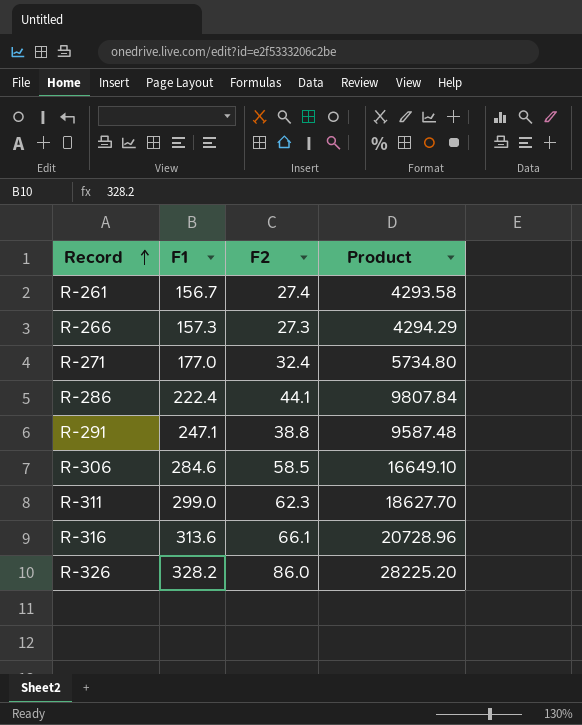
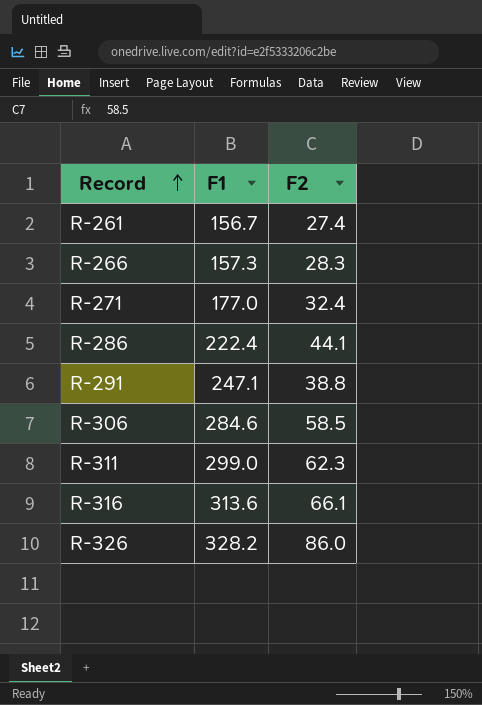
column Product | formula: [F1] * [F2] -> none
R-266 | F2: 27.3 -> 28.3

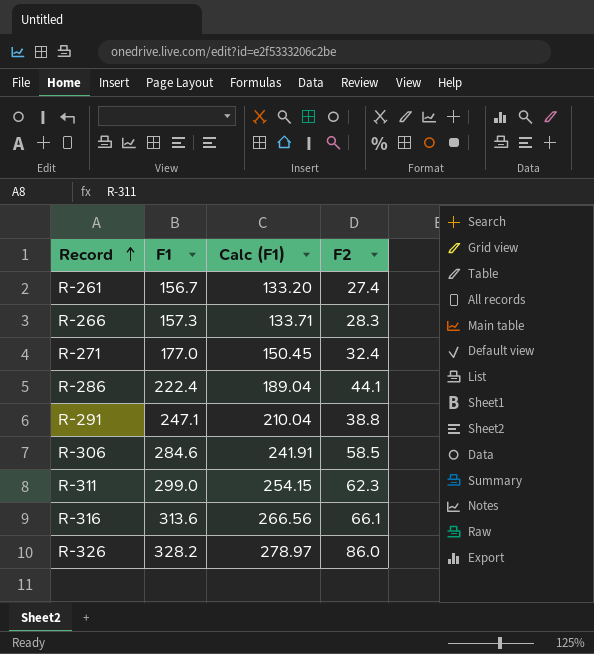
column Calc (F1) | formula: none -> [F1] * 0.85

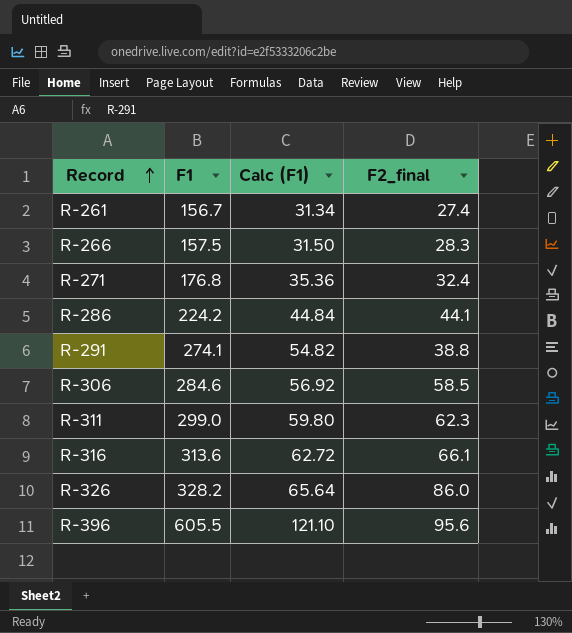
column Calc (F1) | formula: [F1] * 0.85 -> [F1] * 0.2
column name: F2 -> F2_final
R-266 | F1: 157.3 -> 157.5
R-271 | F1: 177.0 -> 176.8
R-286 | F1: 222.4 -> 224.2
R-291 | F1: 247.1 -> 274.1
row R-396: none -> 605.5 | 121.10 | 95.6

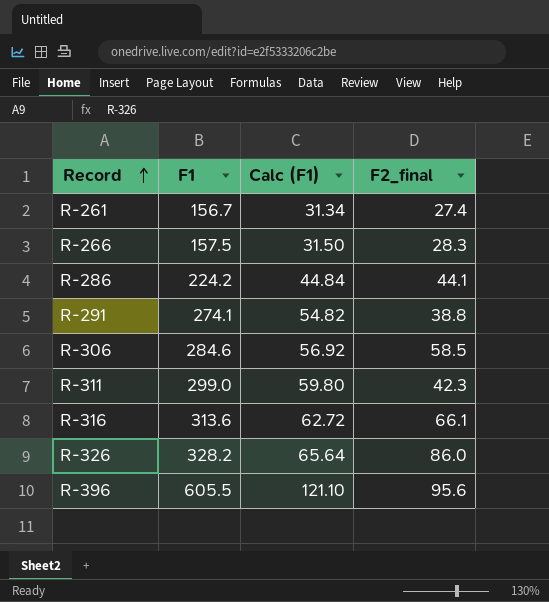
row R-271: 176.8 | 35.36 | 32.4 -> none
R-311 | F2_final: 62.3 -> 42.3

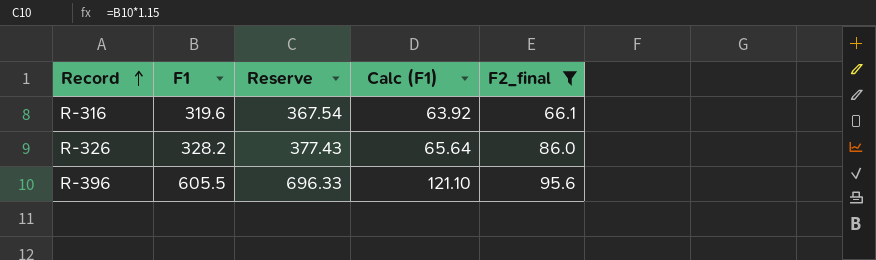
filter: none -> F2_final >= 66.1
column Reserve | formula: none -> [F1] * 1.15
R-316 | F1: 313.6 -> 319.6
R-316 | Calc (F1): 62.72 -> 63.92

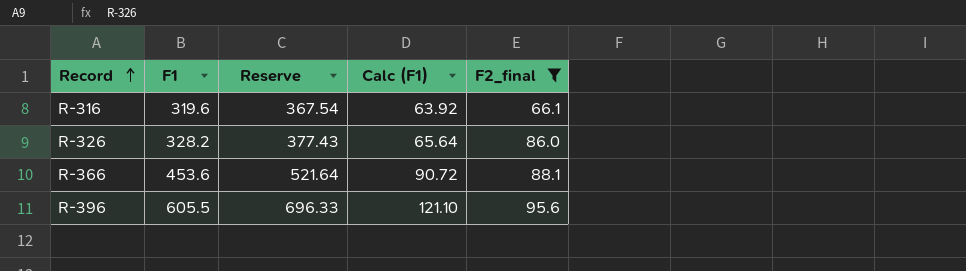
row R-366: none -> 453.6 | 521.64 | 90.72 | 88.1

